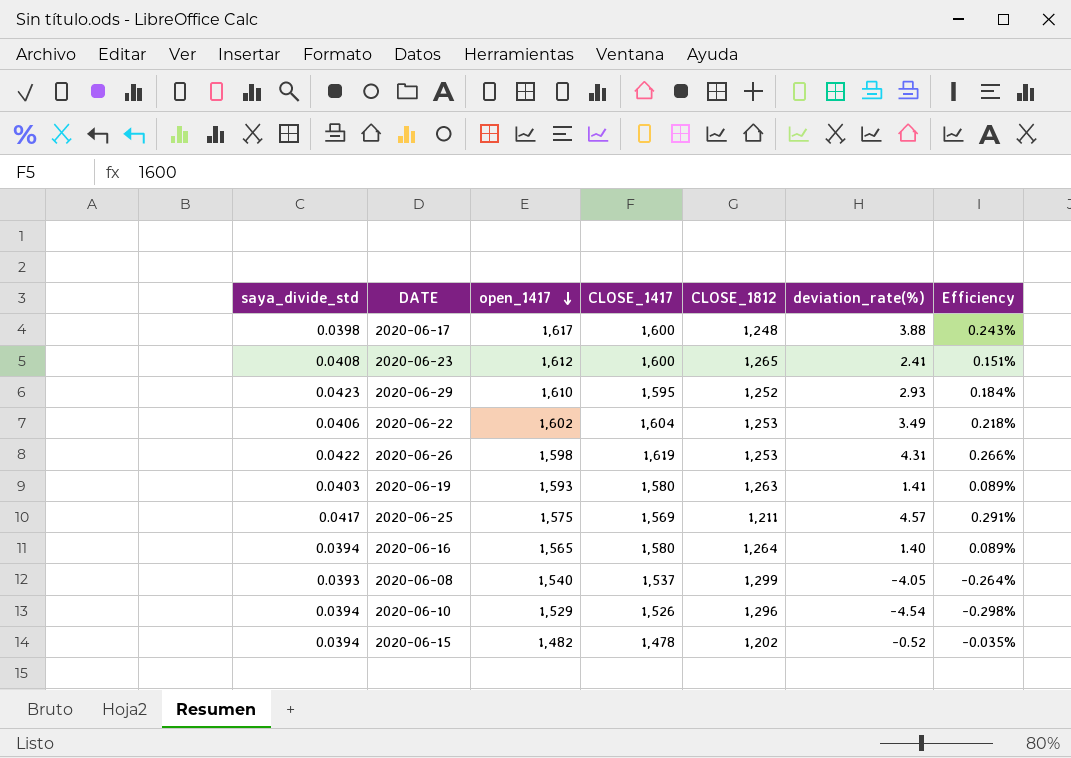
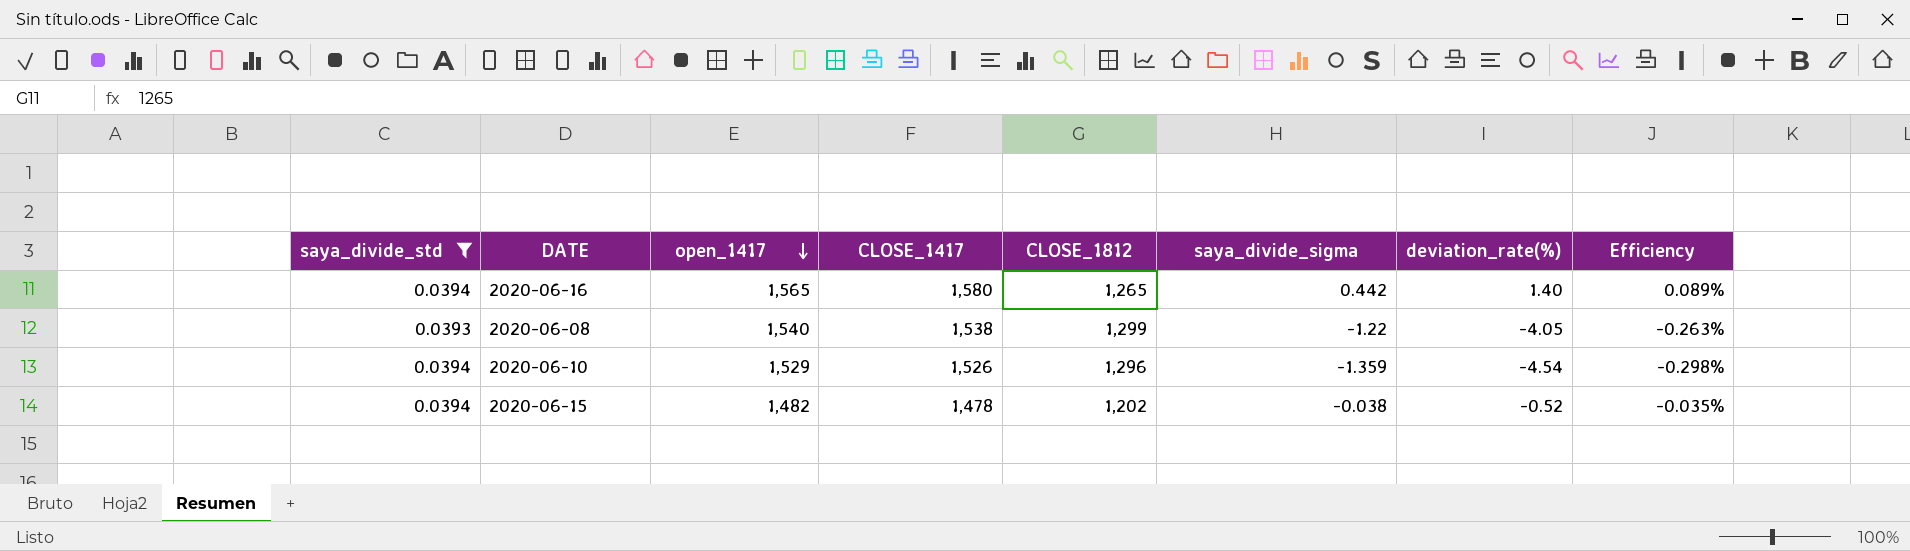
filter: none -> saya_divide_std <= 0.0394
column saya_divide_sigma | position: none -> 6
2020-06-16 | CLOSE_1812: 1,264 -> 1,265
2020-06-08 | CLOSE_1417: 1,537 -> 1,538
2020-06-08 | Efficiency: -0.264% -> -0.263%

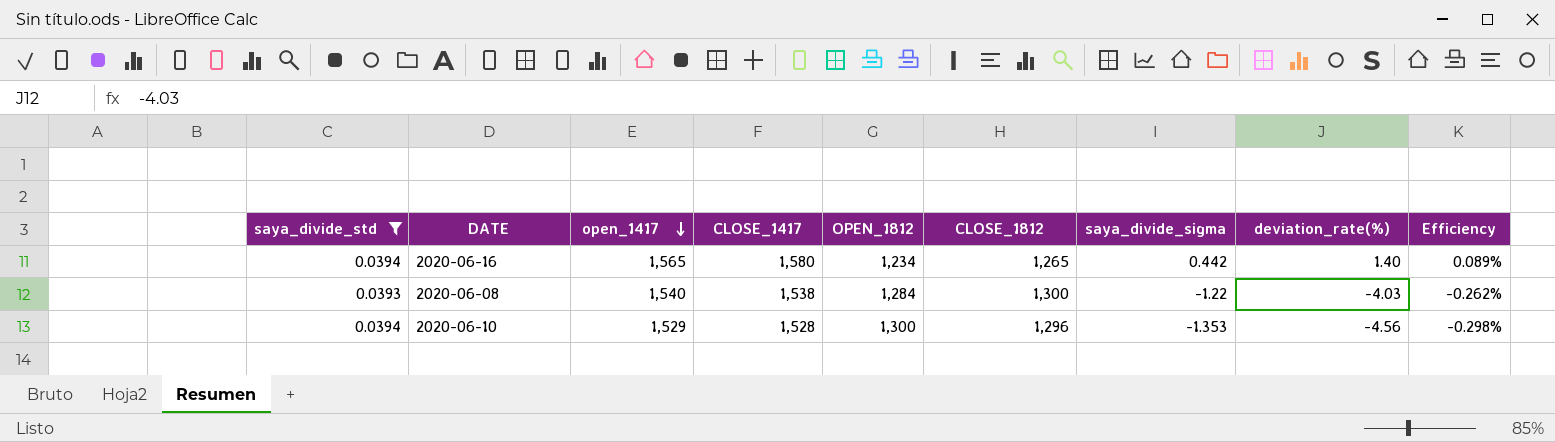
column OPEN_1812 | position: none -> 5
row 2020-06-15: 0.0394 | 1,482 | 1,478 | 1,202 | -0.038 | -0.52 | -0.035% -> none
2020-06-08 | CLOSE_1812: 1,299 -> 1,300
2020-06-08 | deviation_rate(%): -4.05 -> -4.03
2020-06-08 | Efficiency: -0.263% -> -0.262%
2020-06-10 | CLOSE_1417: 1,526 -> 1,528
2020-06-10 | saya_divide_sigma: -1.359 -> -1.353
2020-06-10 | deviation_rate(%): -4.54 -> -4.56

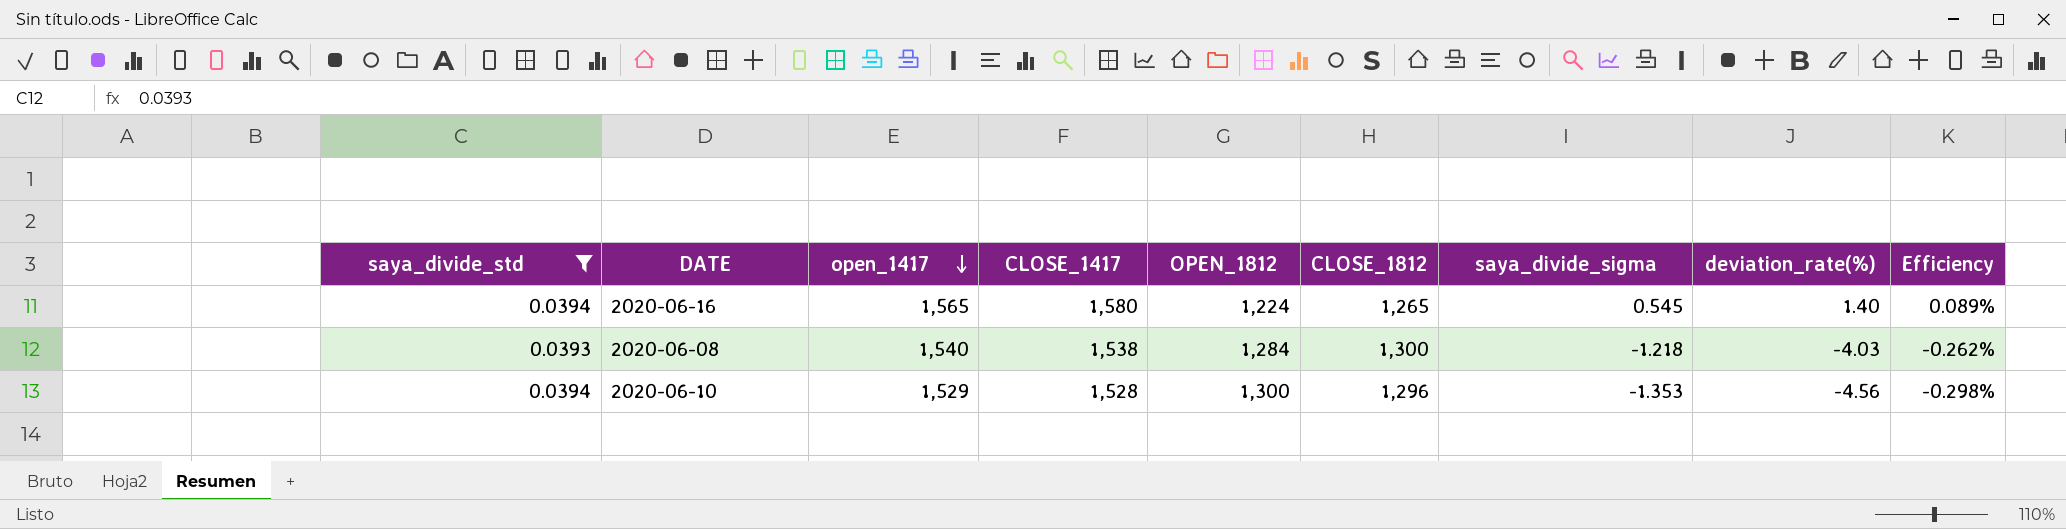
2020-06-16 | OPEN_1812: 1,234 -> 1,224
2020-06-16 | saya_divide_sigma: 0.442 -> 0.545
2020-06-08 | saya_divide_sigma: -1.22 -> -1.218

